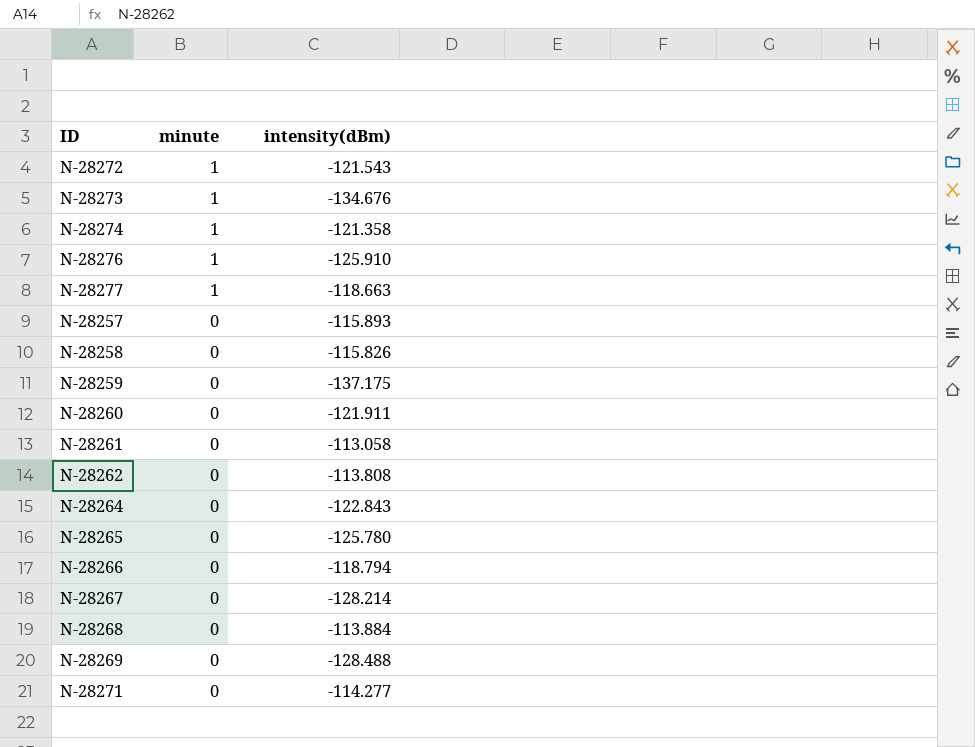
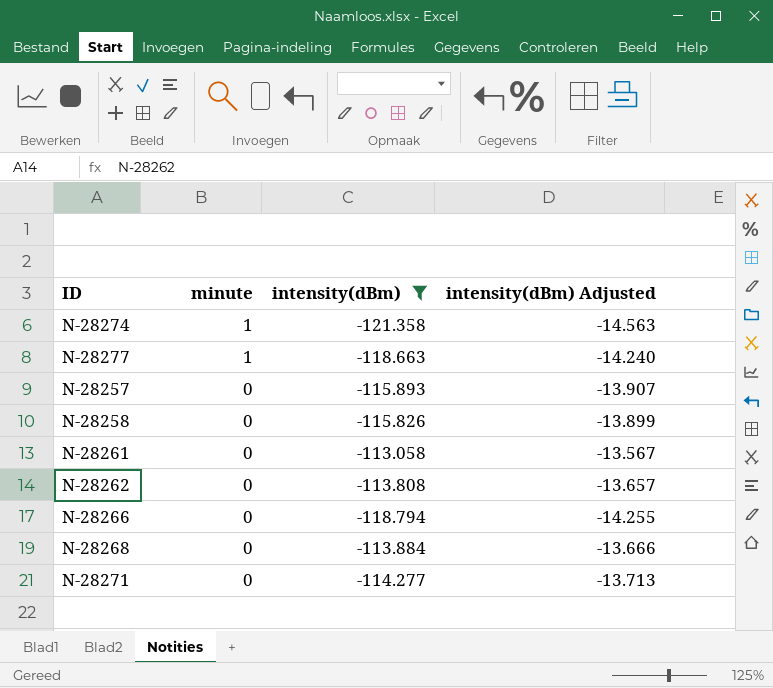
filter: none -> intensity(dBm) >= -121.358
column intensity(dBm) Adjusted | formula: none -> [intensity(dBm)] * 0.12

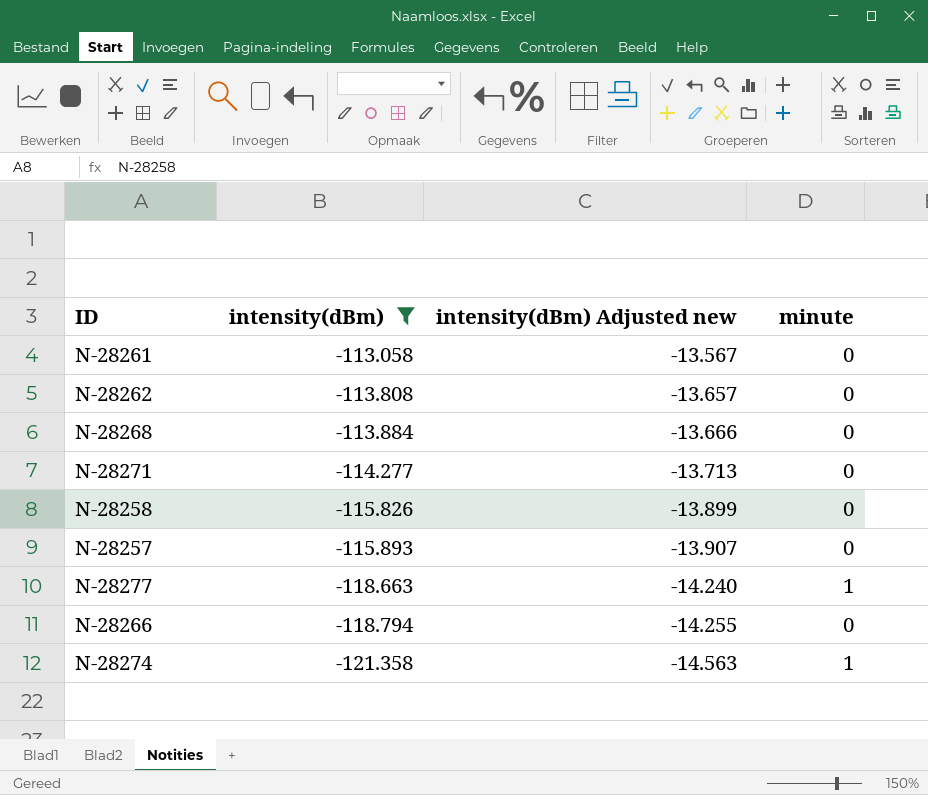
row order: minute descending -> intensity(dBm) descending
column name: intensity(dBm) Adjusted -> intensity(dBm) Adjusted new
column minute | position: 2 -> 4

